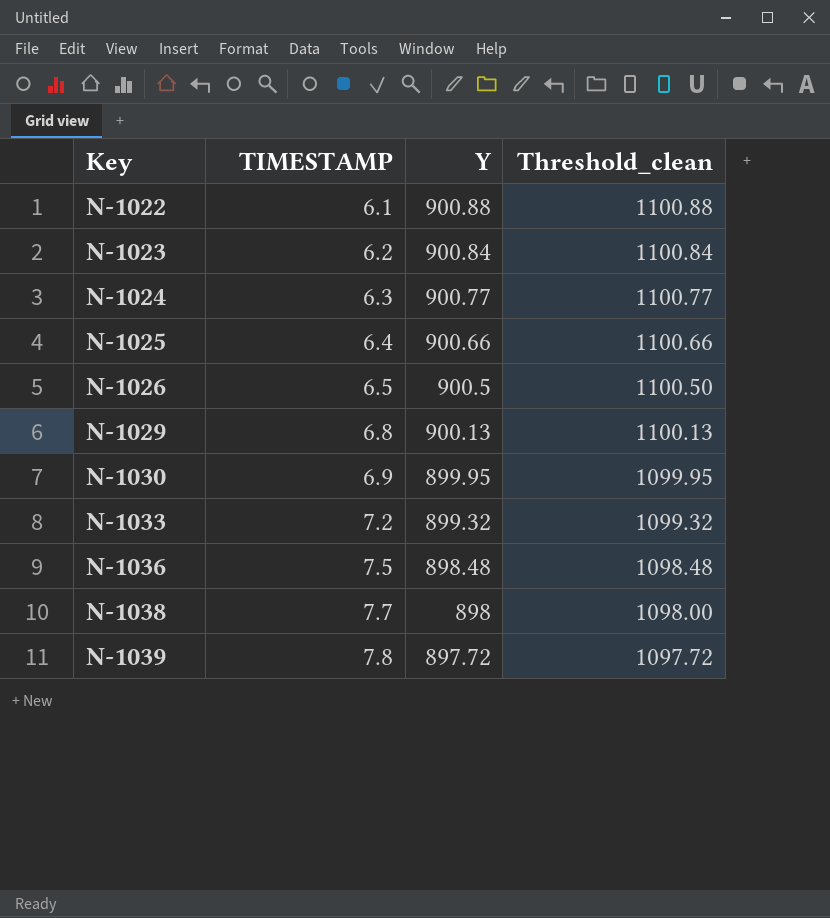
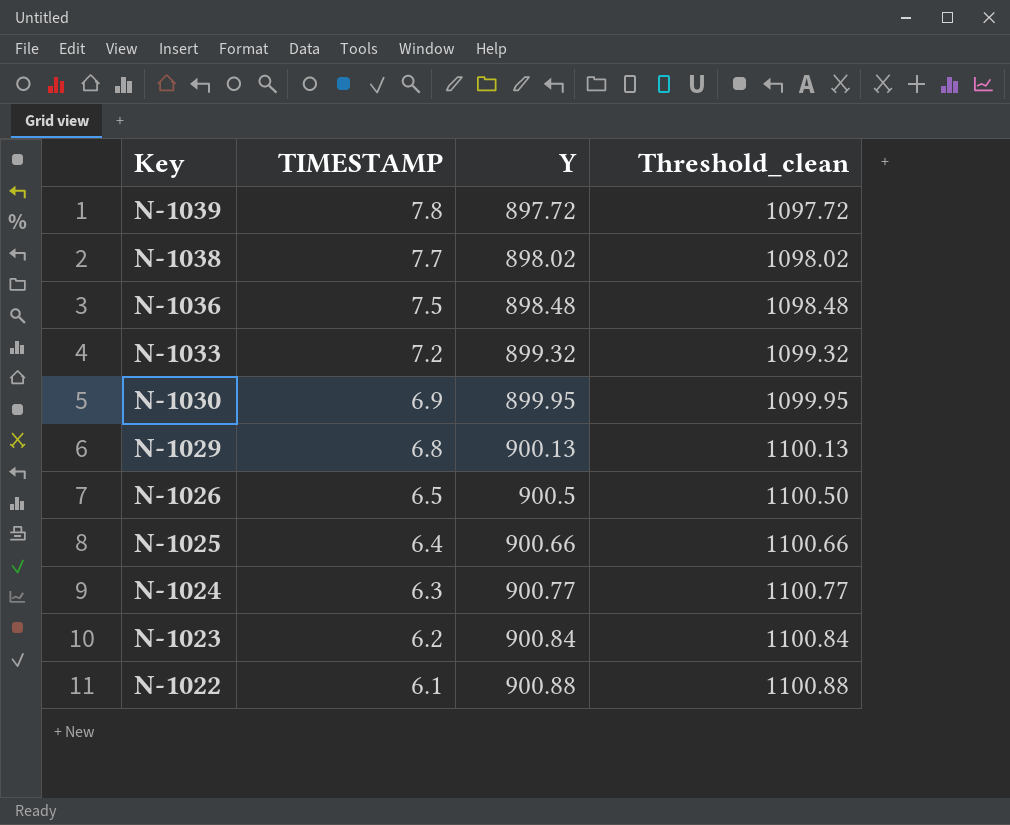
row order: Key ascending -> Key descending
N-1038 | Y: 898 -> 898.02
N-1038 | Threshold_clean: 1098.00 -> 1098.02

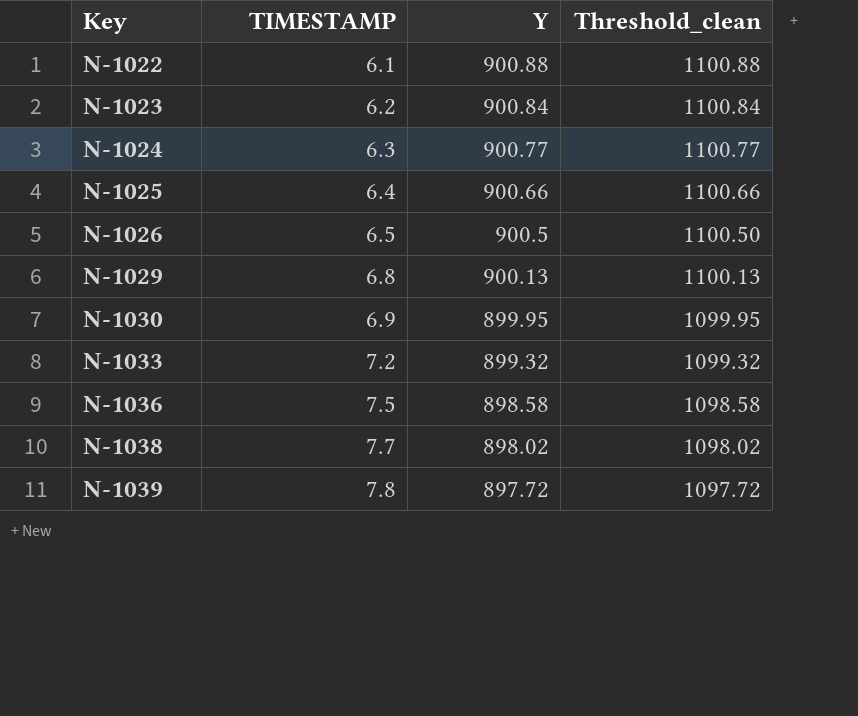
row order: Key descending -> Key ascending
N-1036 | Y: 898.48 -> 898.58
N-1036 | Threshold_clean: 1098.48 -> 1098.58

